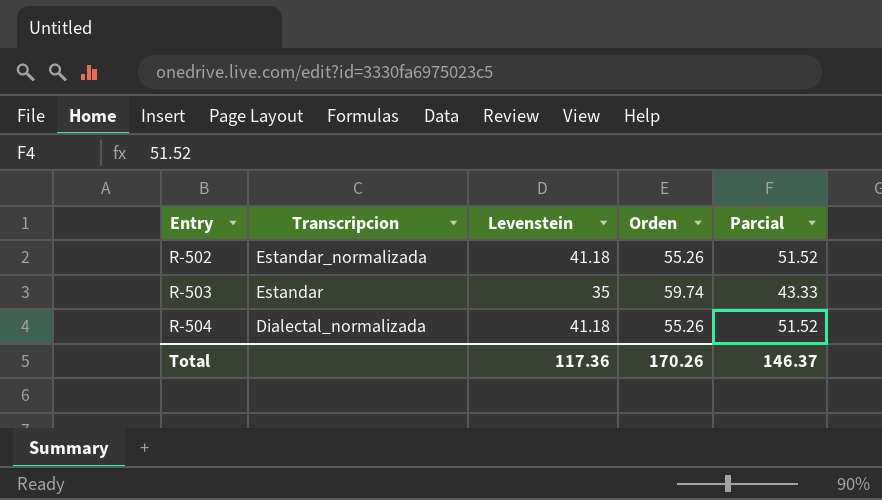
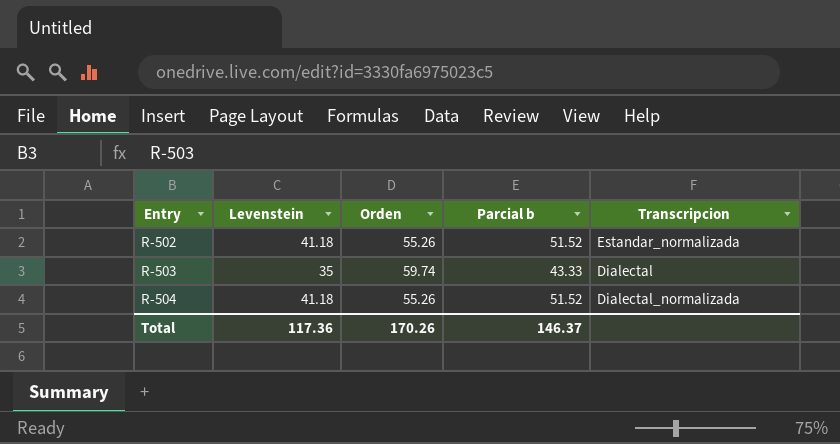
column name: Parcial -> Parcial b
column Transcripcion | position: 2 -> 5
R-503 | Transcripcion: Estandar -> Dialectal

